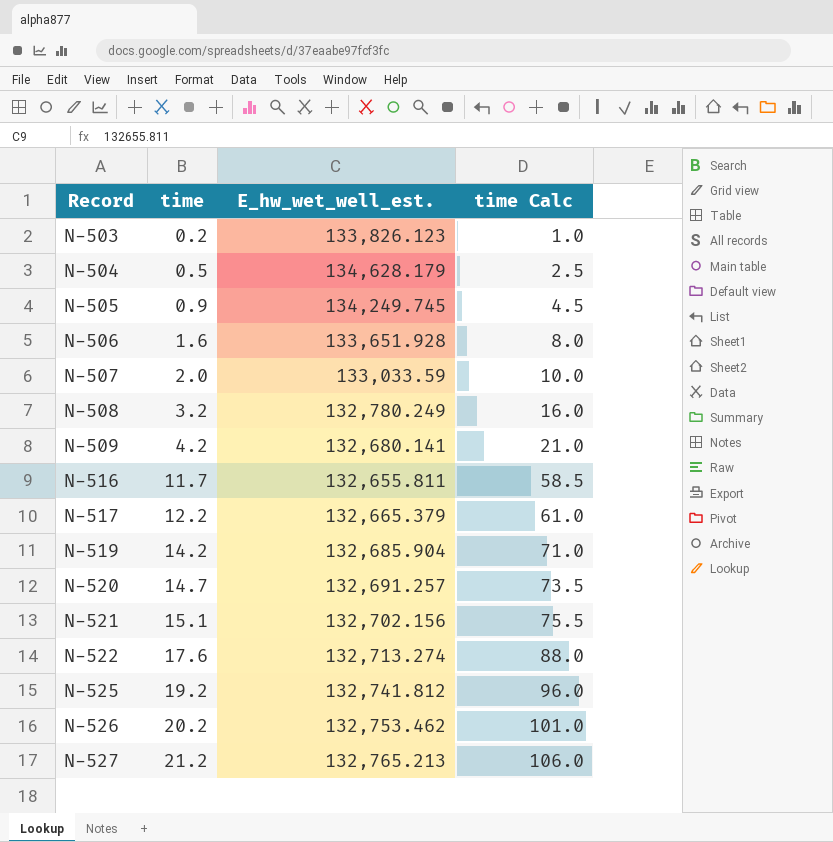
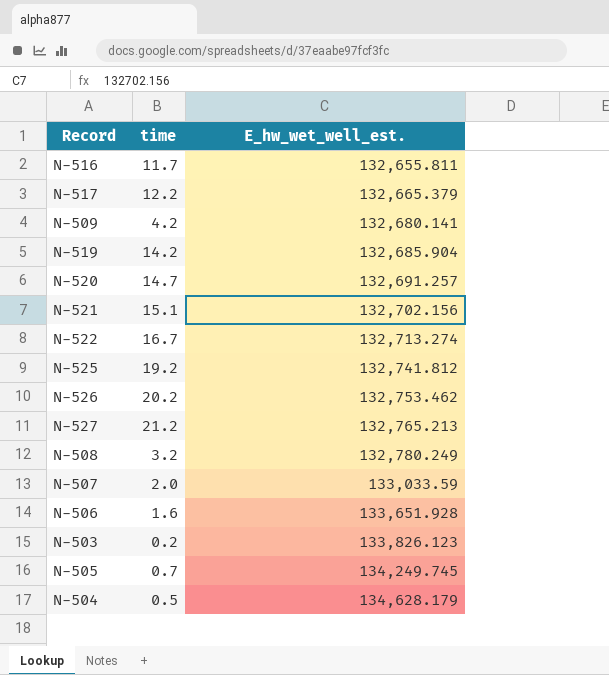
row order: Record ascending -> E_hw_wet_well_est. ascending
column time Calc | formula: [time] * 5 -> none
N-522 | time: 17.6 -> 16.7
N-505 | time: 0.9 -> 0.7

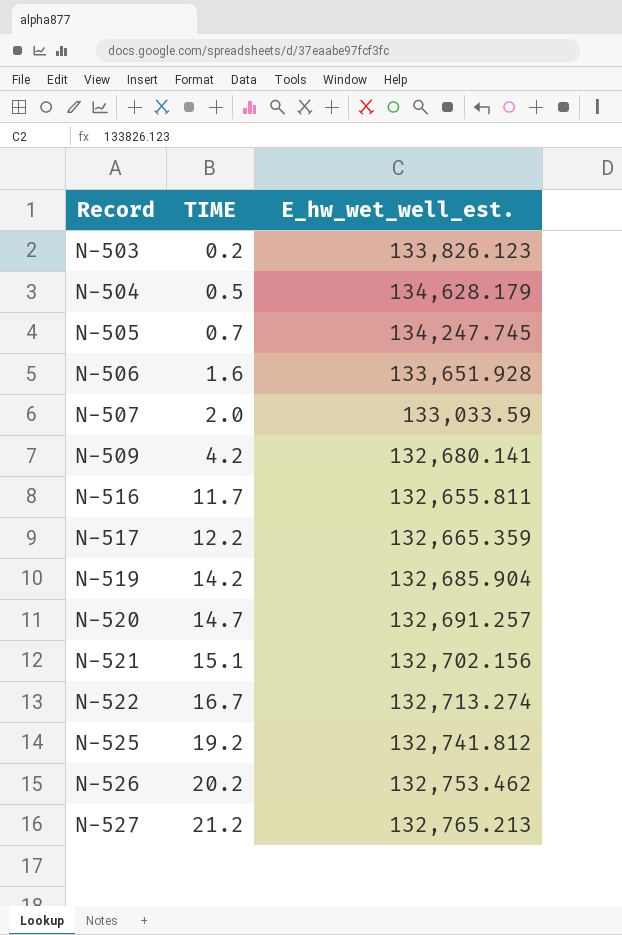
row order: E_hw_wet_well_est. ascending -> Record ascending
column name: time -> TIME
row N-508: 3.2 | 132,780.249 -> none
N-505 | E_hw_wet_well_est.: 134,249.745 -> 134,247.745
N-517 | E_hw_wet_well_est.: 132,665.379 -> 132,665.359

